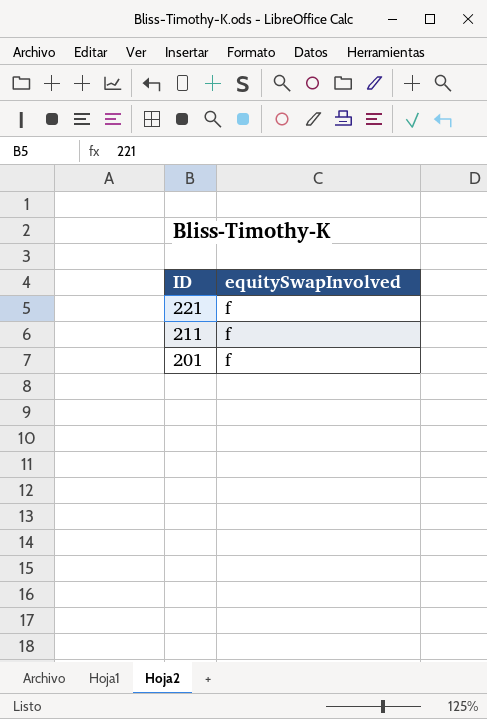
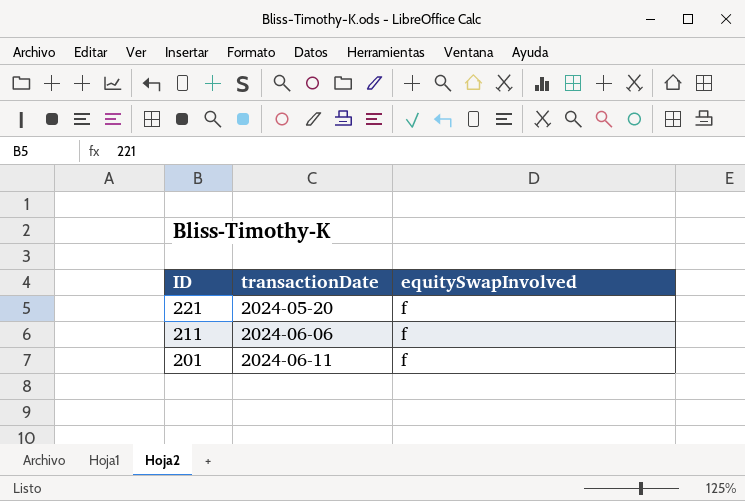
column transactionDate | position: none -> 2

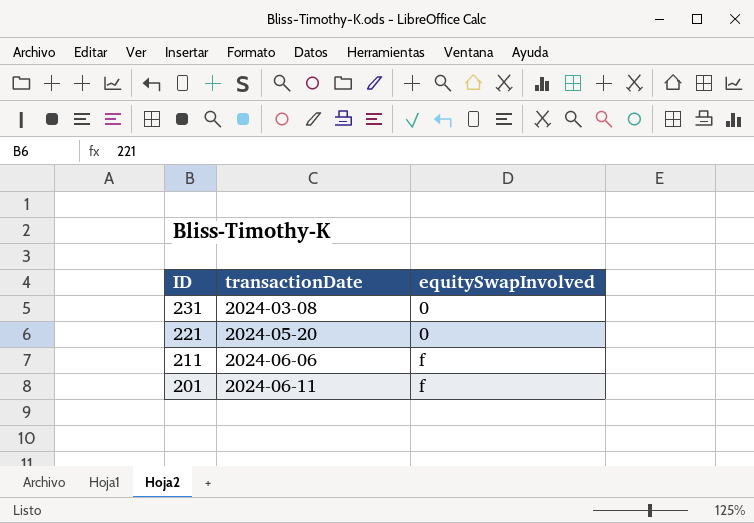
row 231: none -> 2024-03-08 | 0
221 | equitySwapInvolved: f -> 0

